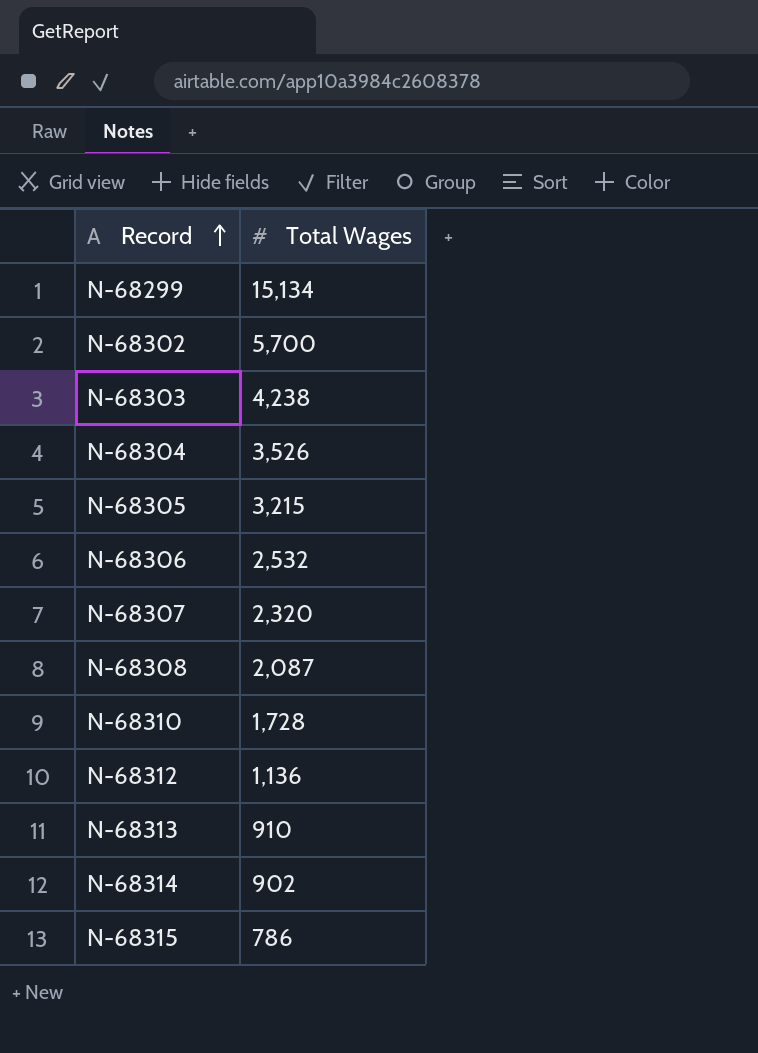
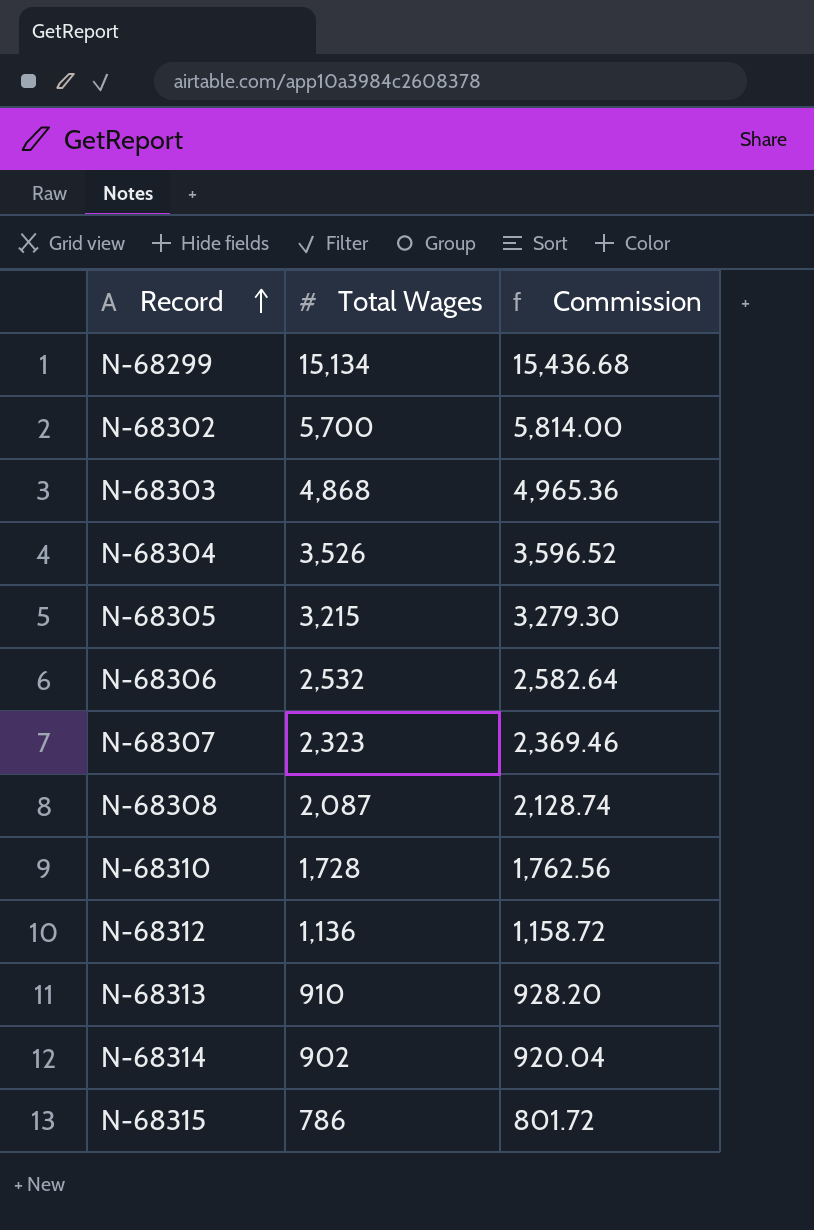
column Commission | formula: none -> [Total Wages] * 1.02
N-68303 | Total Wages: 4,238 -> 4,868
N-68307 | Total Wages: 2,320 -> 2,323

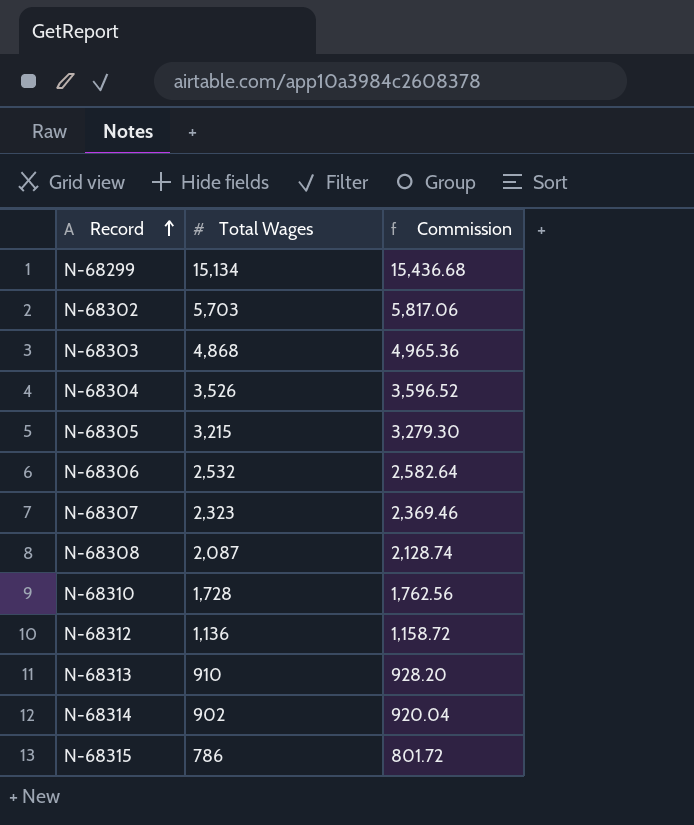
N-68302 | Total Wages: 5,700 -> 5,703
N-68302 | Commission: 5,814.00 -> 5,817.06

